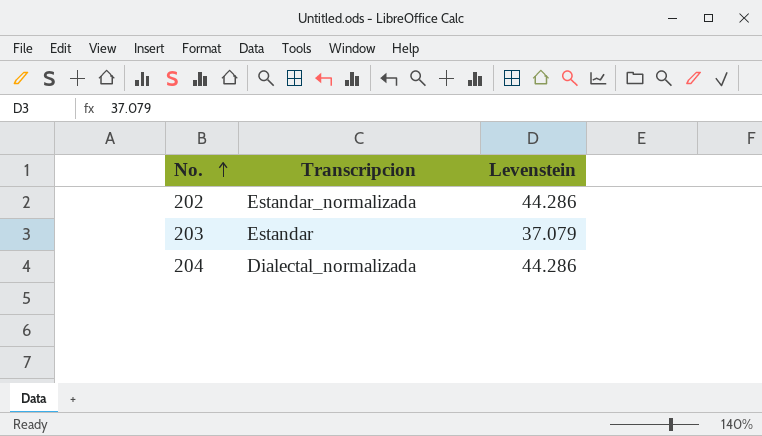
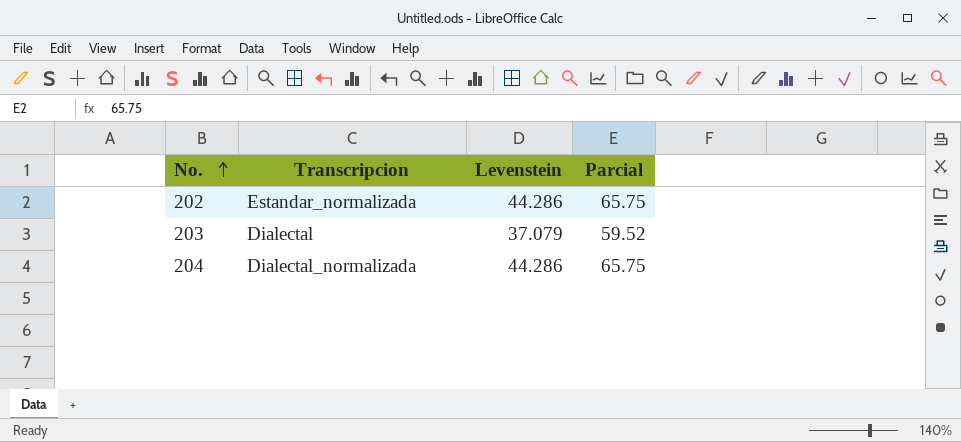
column Parcial | position: none -> 4
203 | Transcripcion: Estandar -> Dialectal

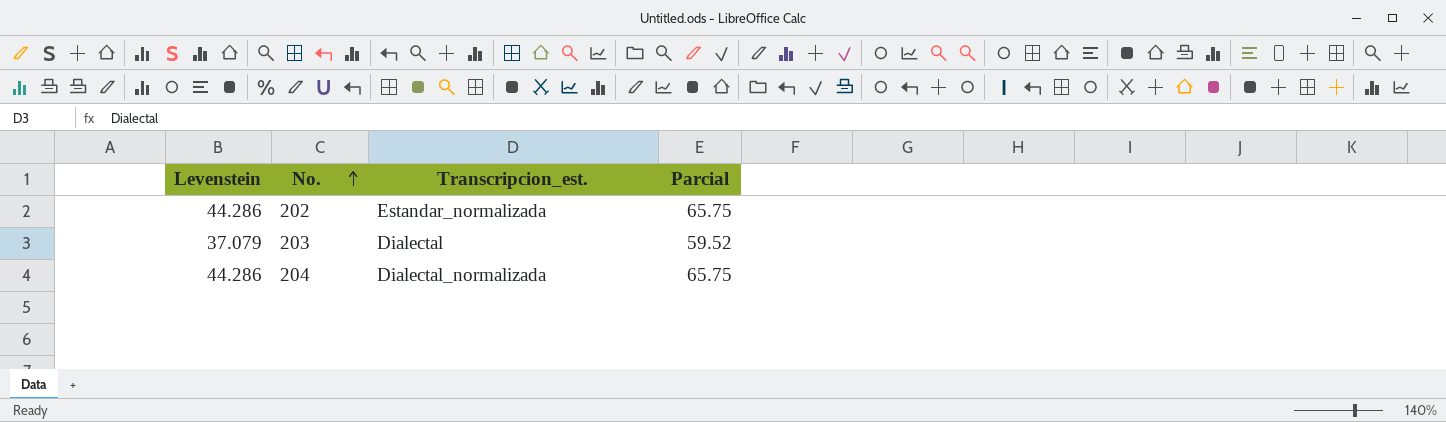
column Levenstein | position: 3 -> 1
column name: Transcripcion -> Transcripcion_est.

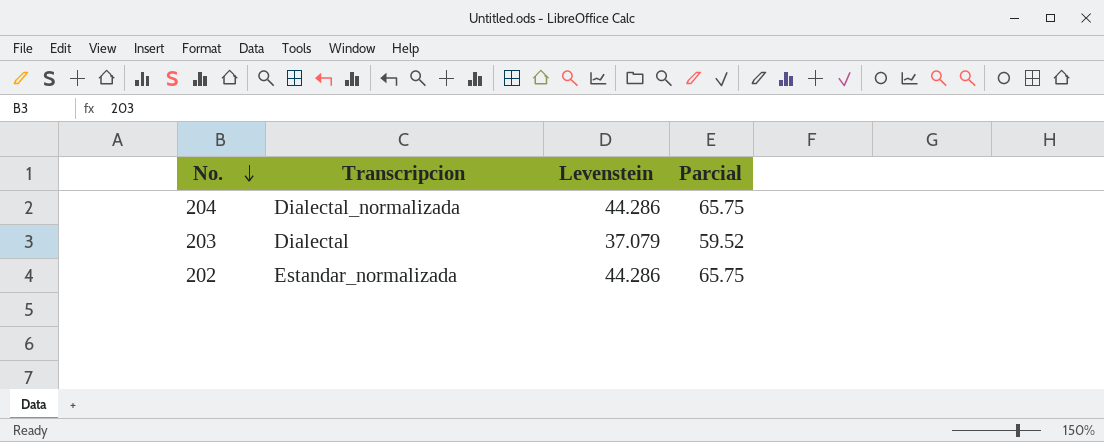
row order: No. ascending -> No. descending
column name: Transcripcion_est. -> Transcripcion
column Levenstein | position: 1 -> 3

